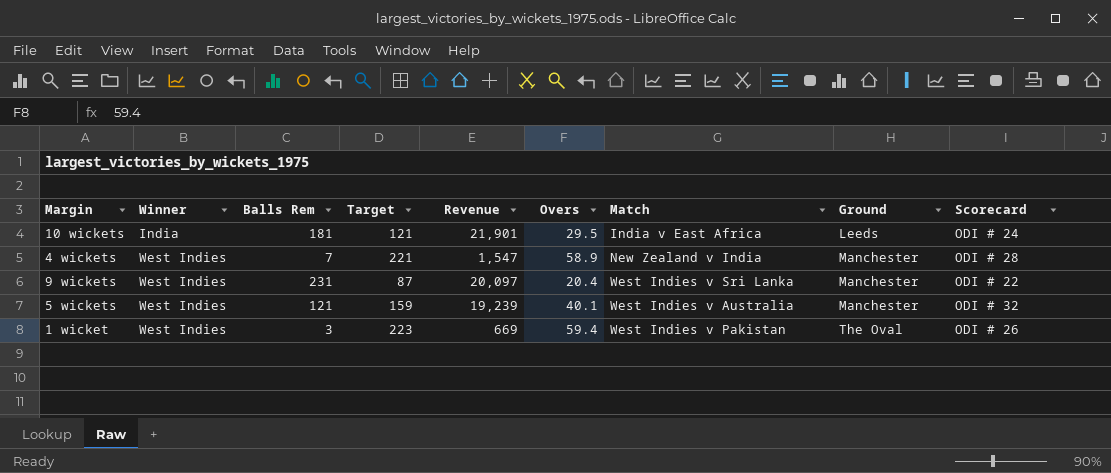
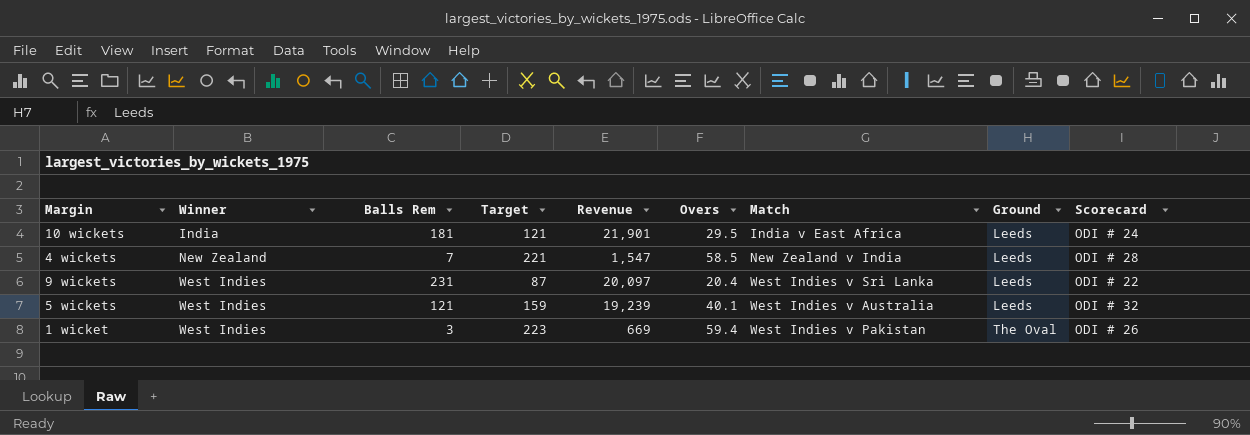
4 wickets | Winner: West Indies -> New Zealand
4 wickets | Overs: 58.9 -> 58.5
4 wickets | Ground: Manchester -> Leeds
9 wickets | Ground: Manchester -> Leeds
5 wickets | Ground: Manchester -> Leeds

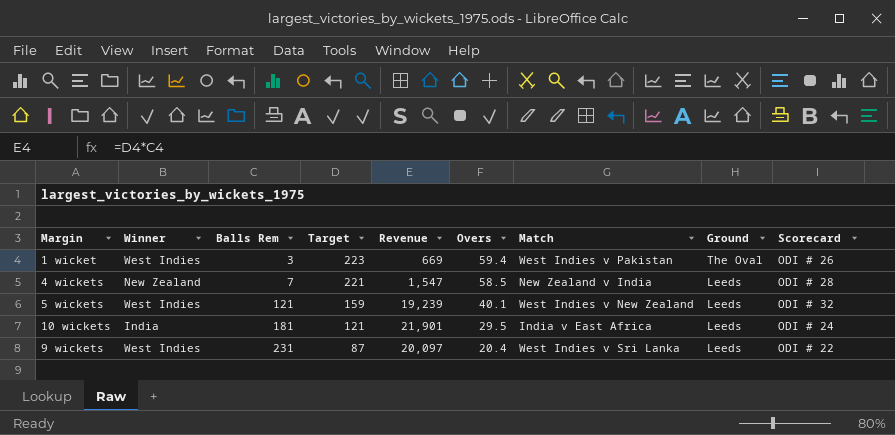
row order: Winner ascending -> Balls Rem ascending
5 wickets | Match: West Indies v Australia -> West Indies v New Zealand

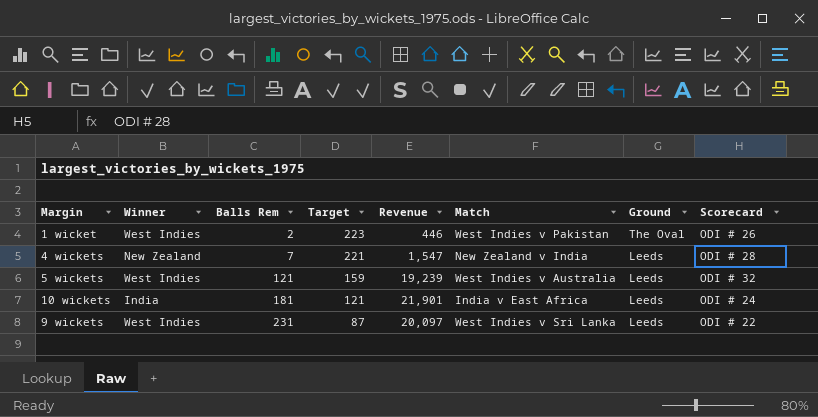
column Overs | position: 6 -> none
1 wicket | Balls Rem: 3 -> 2
1 wicket | Revenue: 669 -> 446
5 wickets | Match: West Indies v New Zealand -> West Indies v Australia

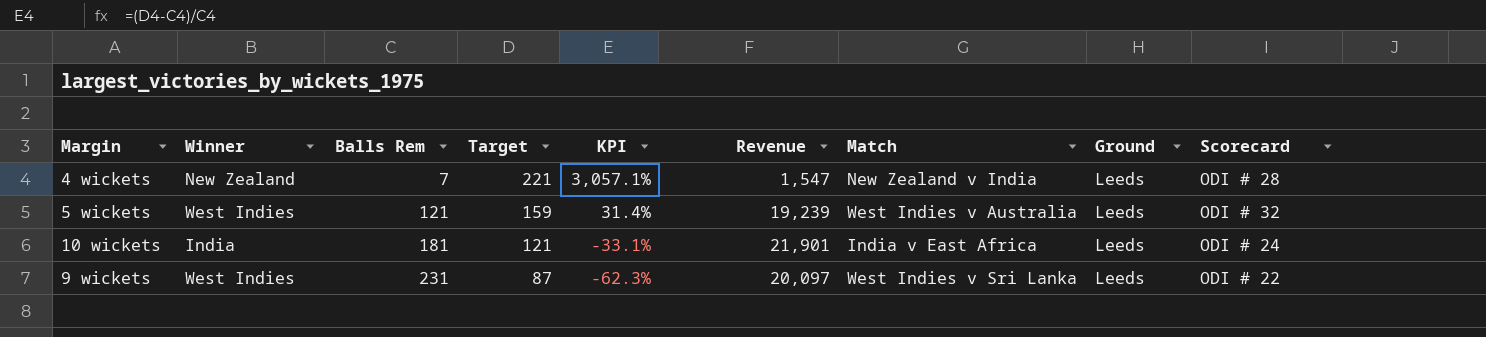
column KPI | formula: none -> ([Target] - [Balls Rem]) / [Balls Rem]
row 1 wicket: West Indies | 2 | 223 | 446 | West Indies v Pakistan | The Oval | ODI # 26 -> none

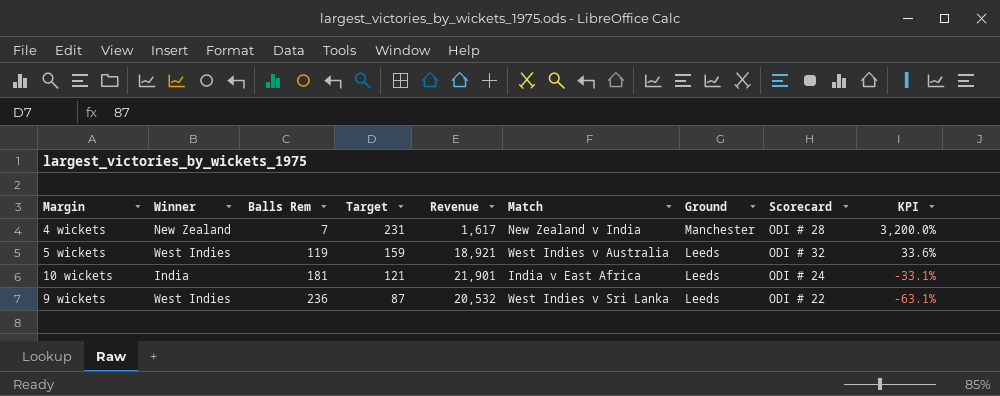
column KPI | position: 5 -> 9
4 wickets | Target: 221 -> 231
4 wickets | Revenue: 1,547 -> 1,617
4 wickets | Ground: Leeds -> Manchester
4 wickets | KPI: 3,057.1% -> 3,200.0%
5 wickets | Balls Rem: 121 -> 119
5 wickets | Revenue: 19,239 -> 18,921
5 wickets | KPI: 31.4% -> 33.6%
9 wickets | Balls Rem: 231 -> 236
9 wickets | Revenue: 20,097 -> 20,532
9 wickets | KPI: -62.3% -> -63.1%

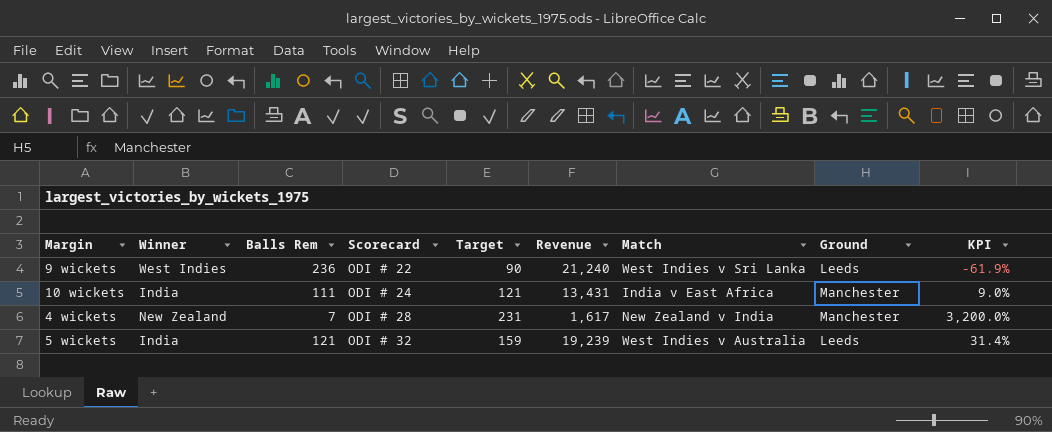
row order: Balls Rem ascending -> Scorecard ascending
column Scorecard | position: 8 -> 4
9 wickets | Target: 87 -> 90
9 wickets | Revenue: 20,532 -> 21,240
9 wickets | KPI: -63.1% -> -61.9%
10 wickets | Balls Rem: 181 -> 111
10 wickets | Revenue: 21,901 -> 13,431
10 wickets | Ground: Leeds -> Manchester
10 wickets | KPI: -33.1% -> 9.0%
5 wickets | Winner: West Indies -> India
5 wickets | Balls Rem: 119 -> 121
5 wickets | Revenue: 18,921 -> 19,239
5 wickets | KPI: 33.6% -> 31.4%

